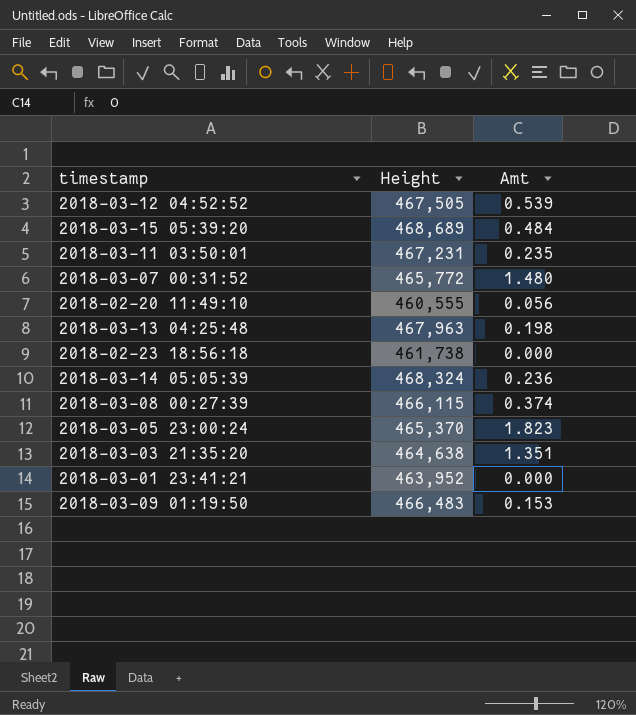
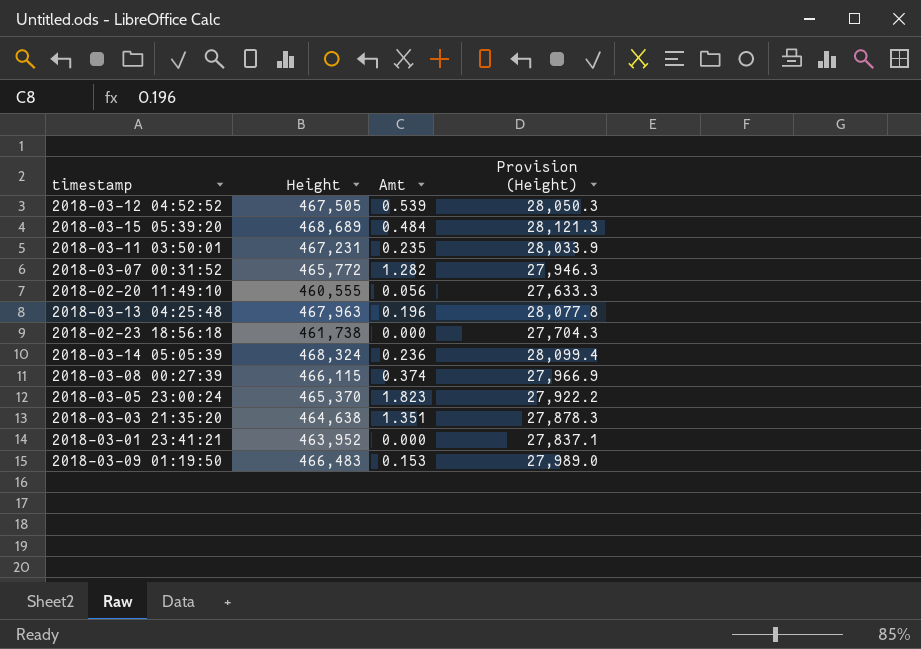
column Provision (Height) | formula: none -> [Height] * 0.06
2018-03-07 00:31:52 | Amt: 1.480 -> 1.282
2018-03-13 04:25:48 | Amt: 0.198 -> 0.196

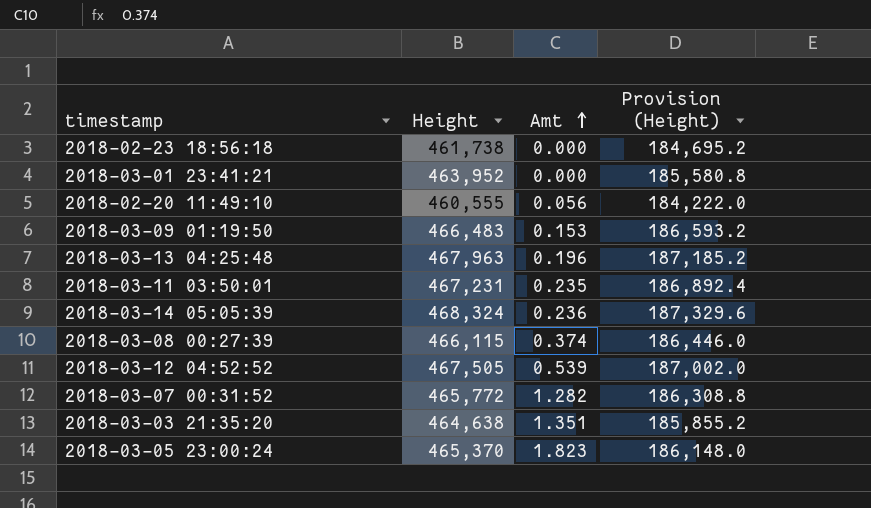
row order: none -> Amt ascending
column Provision (Height) | formula: [Height] * 0.06 -> [Height] * 0.4
row 2018-03-15 05:39:20: 468,689 | 0.484 | 28,121.3 -> none

